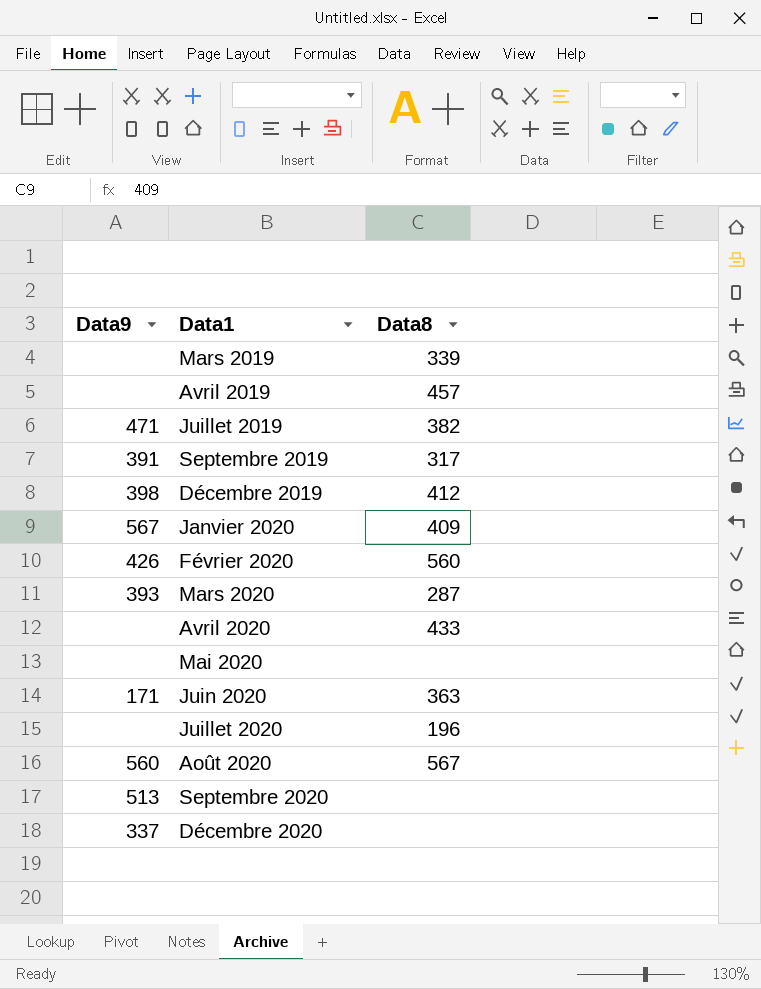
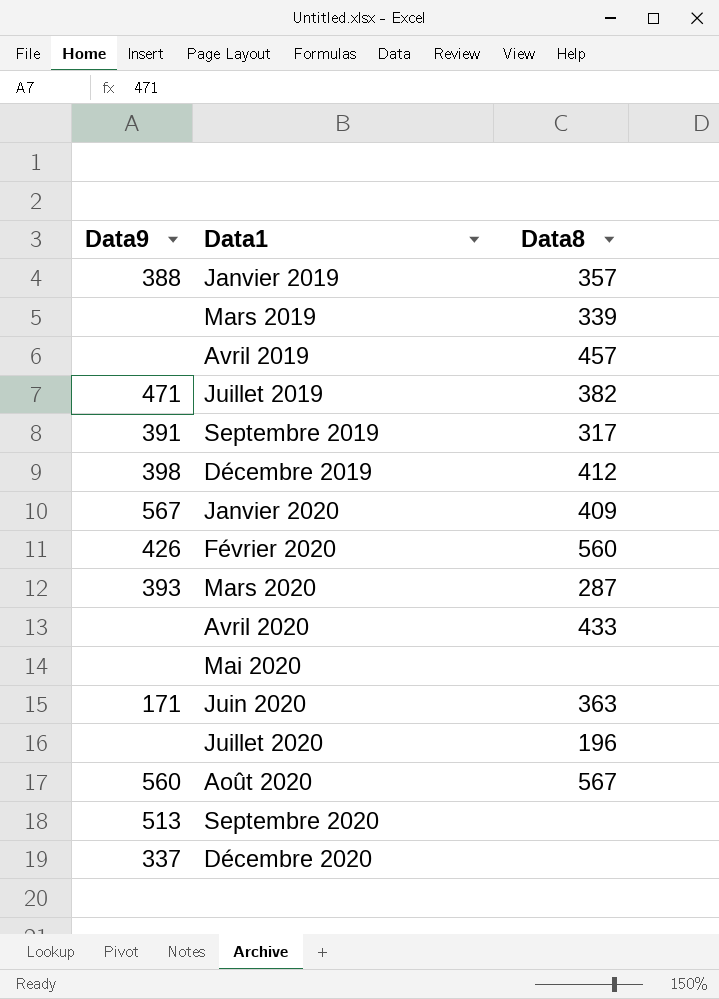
row Janvier 2019: none -> 388 | 357

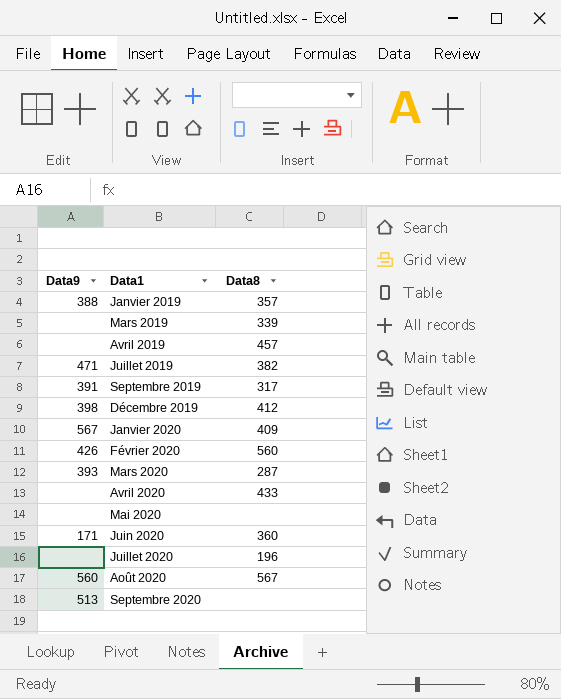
row Décembre 2020: 337 | none -> none
Juin 2020 | Data8: 363 -> 360

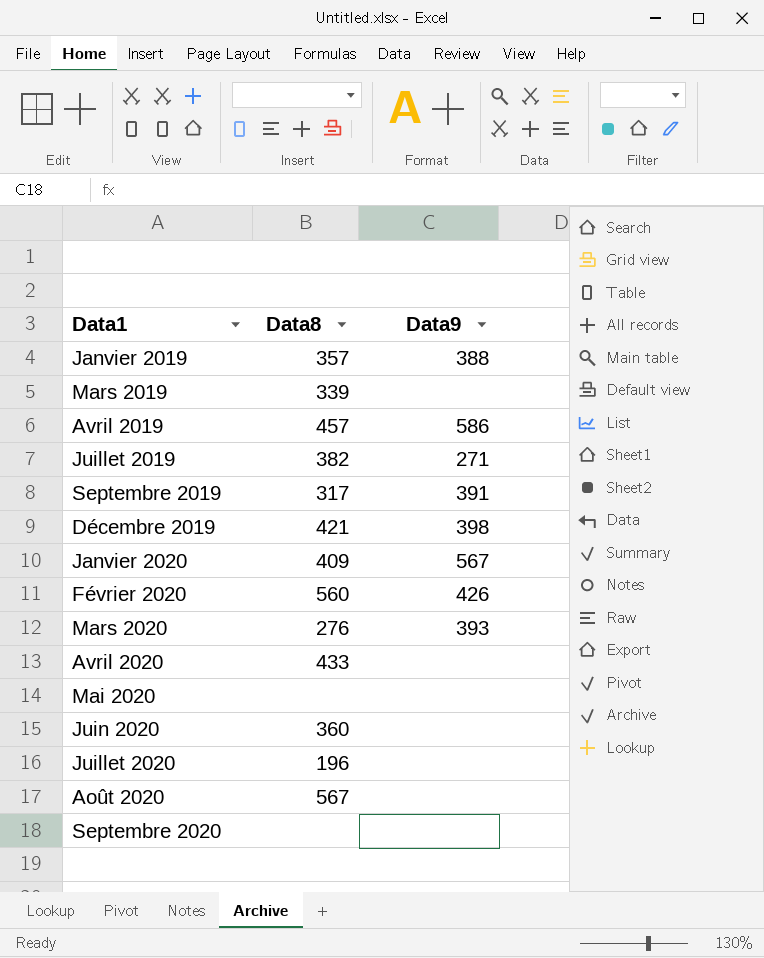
column Data9 | position: 1 -> 3
Avril 2019 | Data9: none -> 586
Juillet 2019 | Data9: 471 -> 271
Décembre 2019 | Data8: 412 -> 421
Mars 2020 | Data8: 287 -> 276
Juin 2020 | Data9: 171 -> none
Août 2020 | Data9: 560 -> none
Septembre 2020 | Data9: 513 -> none

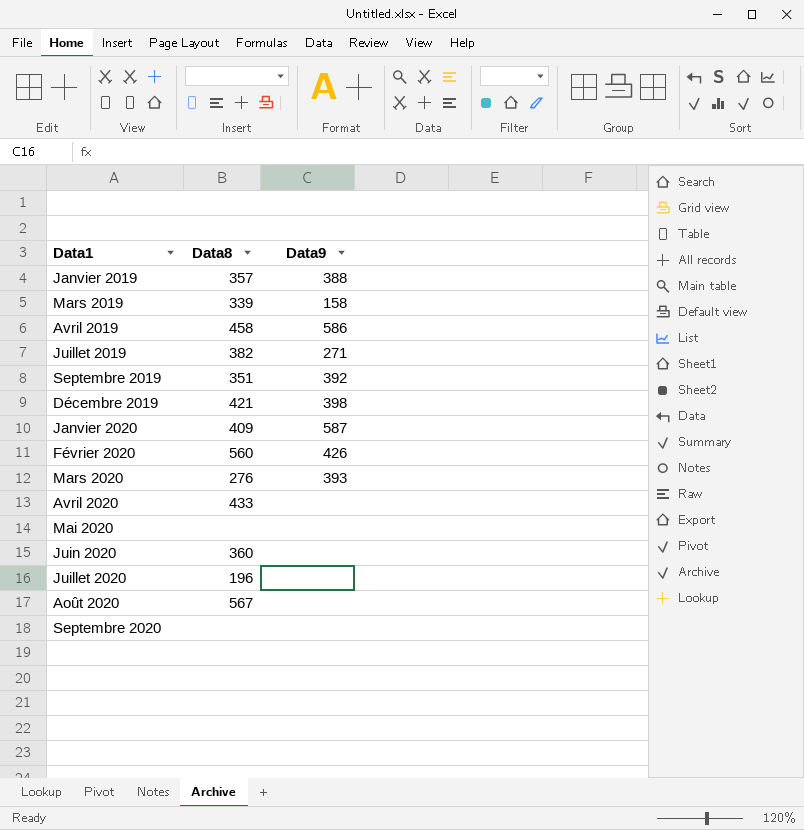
Mars 2019 | Data9: none -> 158
Avril 2019 | Data8: 457 -> 458
Septembre 2019 | Data8: 317 -> 351
Septembre 2019 | Data9: 391 -> 392
Janvier 2020 | Data9: 567 -> 587

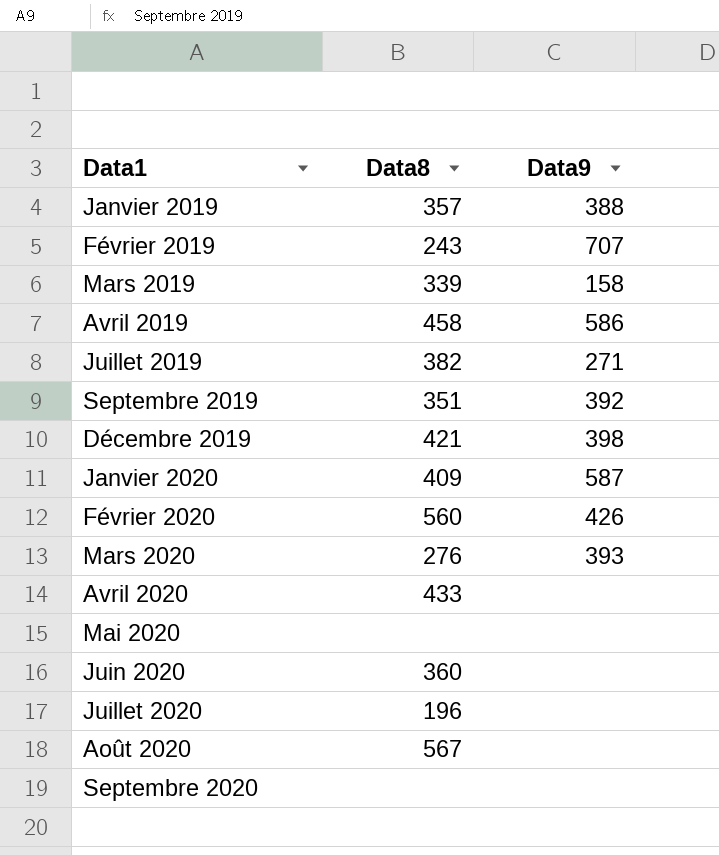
row Février 2019: none -> 243 | 707

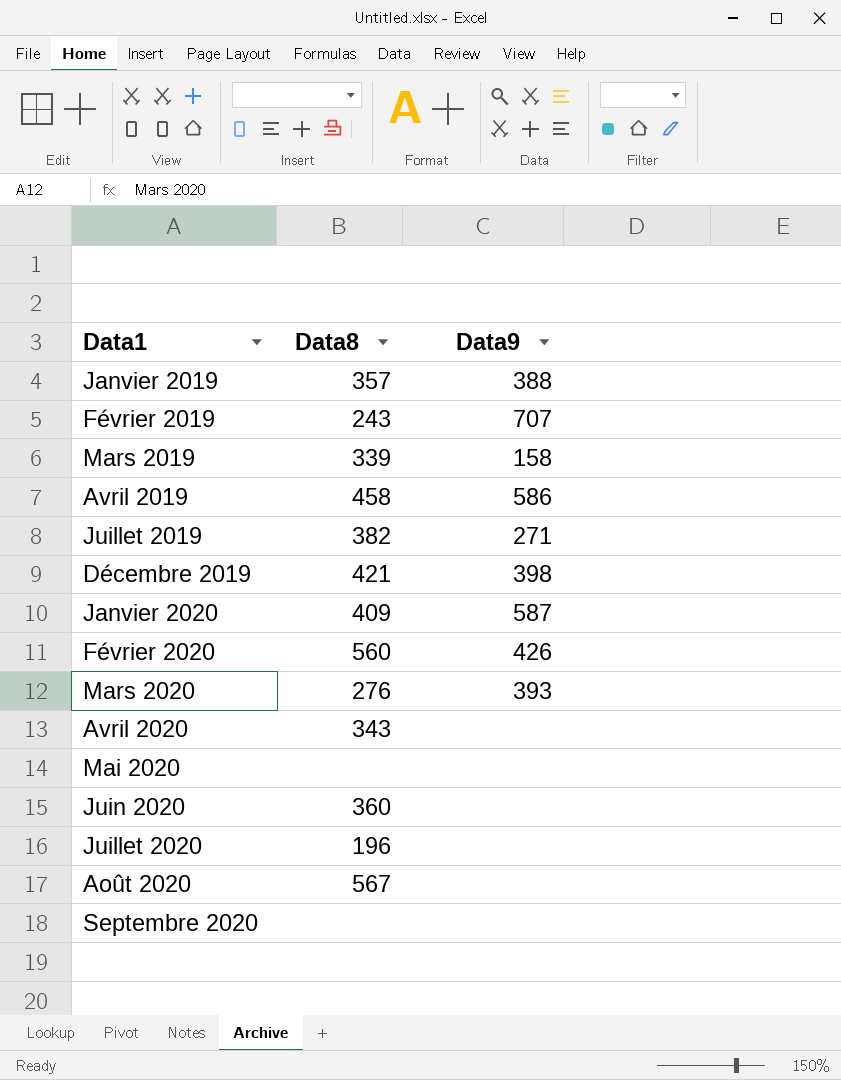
row Septembre 2019: 351 | 392 -> none
Avril 2020 | Data8: 433 -> 343

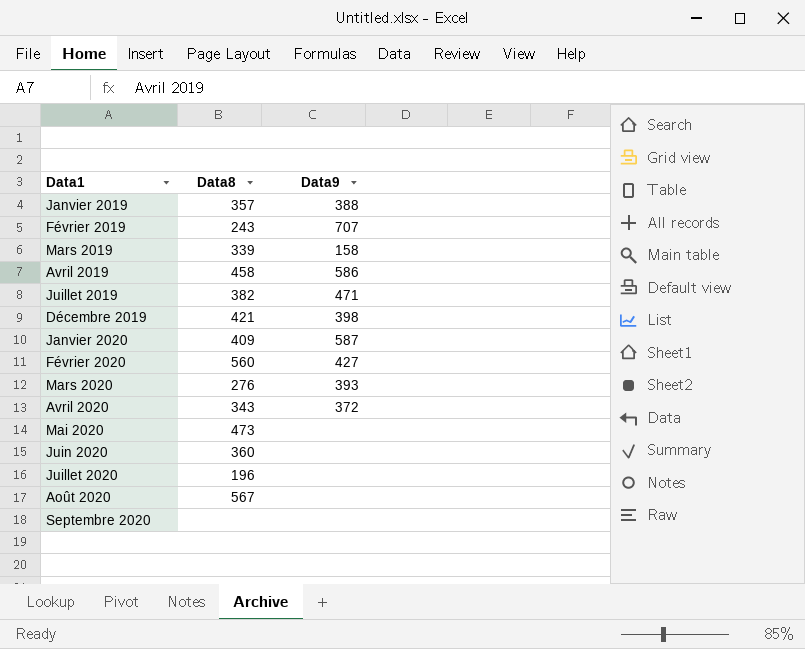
Juillet 2019 | Data9: 271 -> 471
Février 2020 | Data9: 426 -> 427
Avril 2020 | Data9: none -> 372
Mai 2020 | Data8: none -> 473

